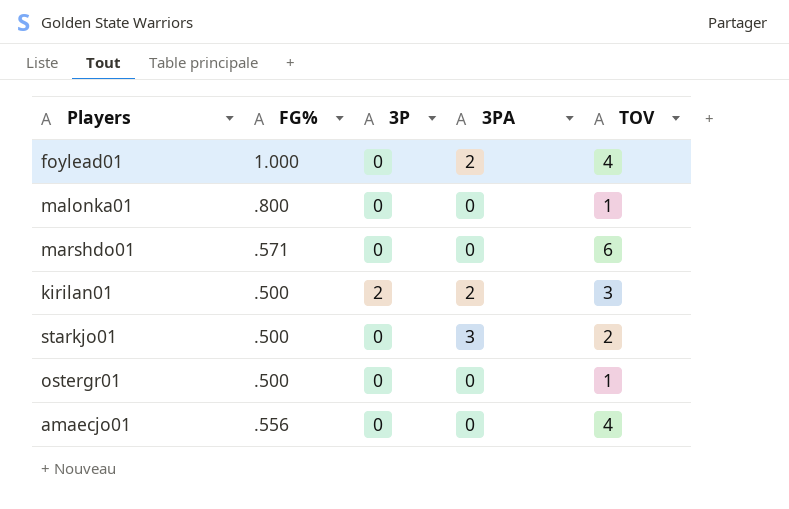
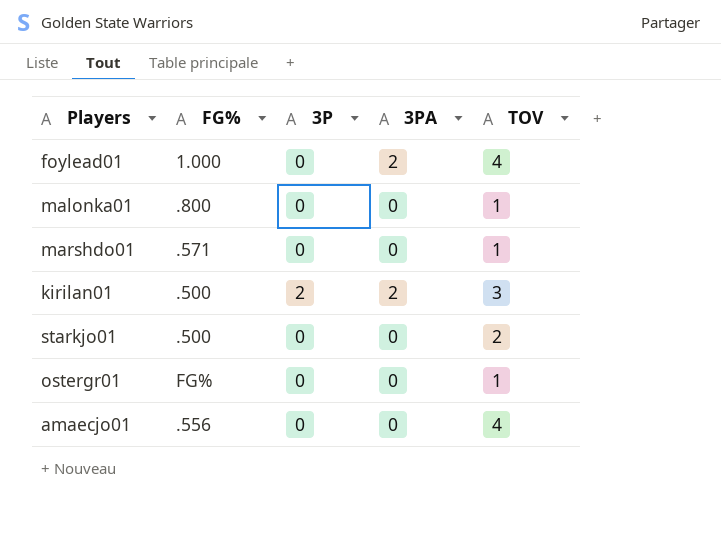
marshdo01 | TOV: 6 -> 1
starkjo01 | 3PA: 3 -> 0
ostergr01 | FG%: .500 -> FG%

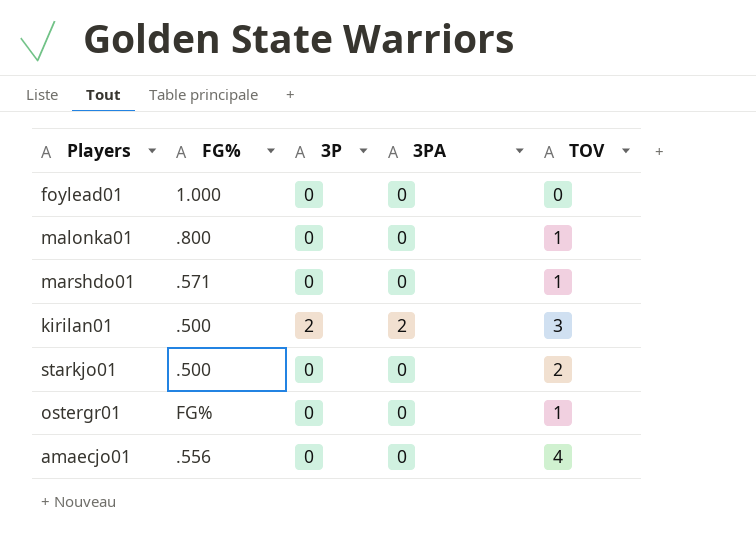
foylead01 | 3PA: 2 -> 0
foylead01 | TOV: 4 -> 0

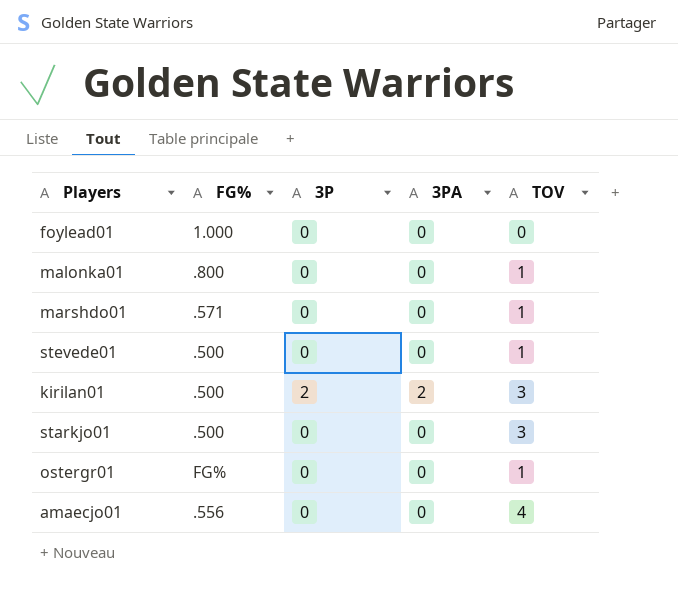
row stevede01: none -> .500 | 0 | 0 | 1
starkjo01 | TOV: 2 -> 3

